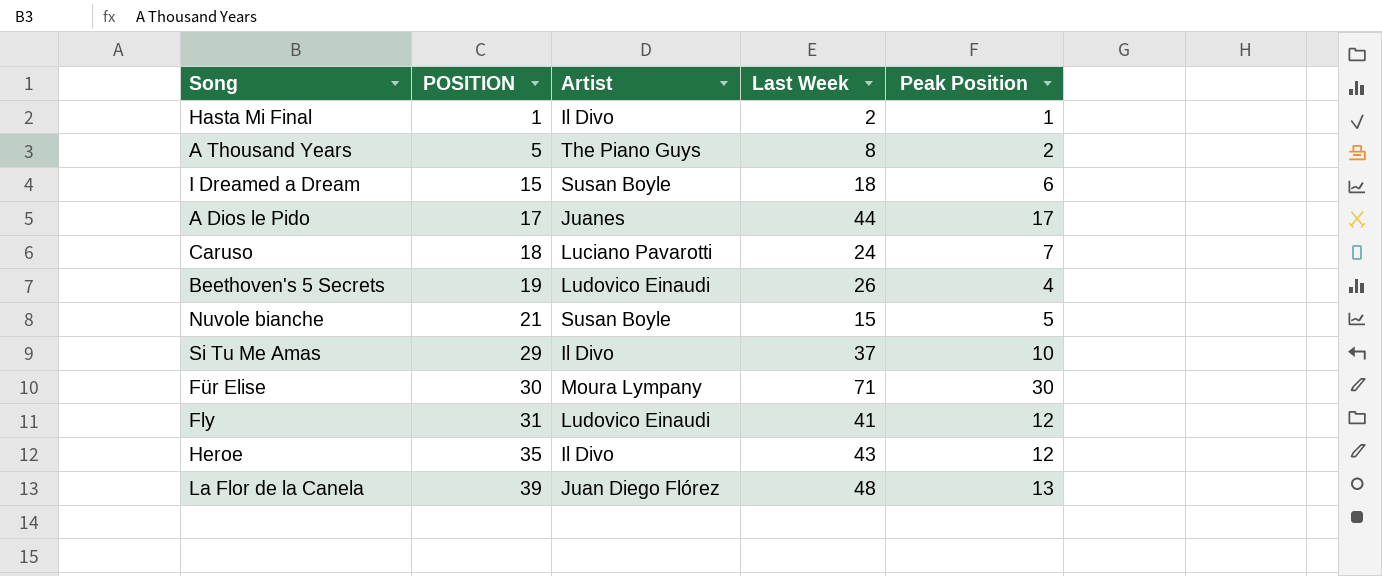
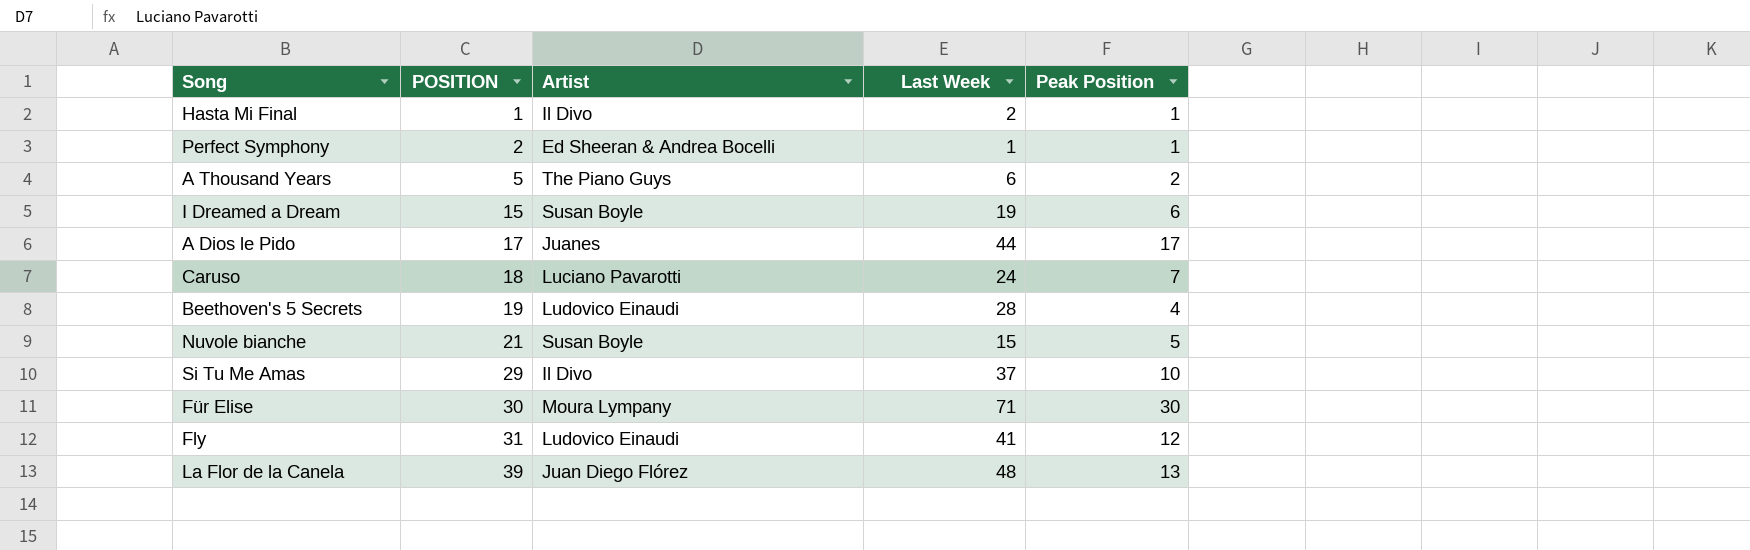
row Heroe: 35 | Il Divo | 43 | 12 -> none
row Perfect Symphony: none -> 2 | Ed Sheeran & Andrea Bocelli | 1 | 1
A Thousand Years | Last Week: 8 -> 6
I Dreamed a Dream | Last Week: 18 -> 19
Beethoven's 5 Secrets | Last Week: 26 -> 28

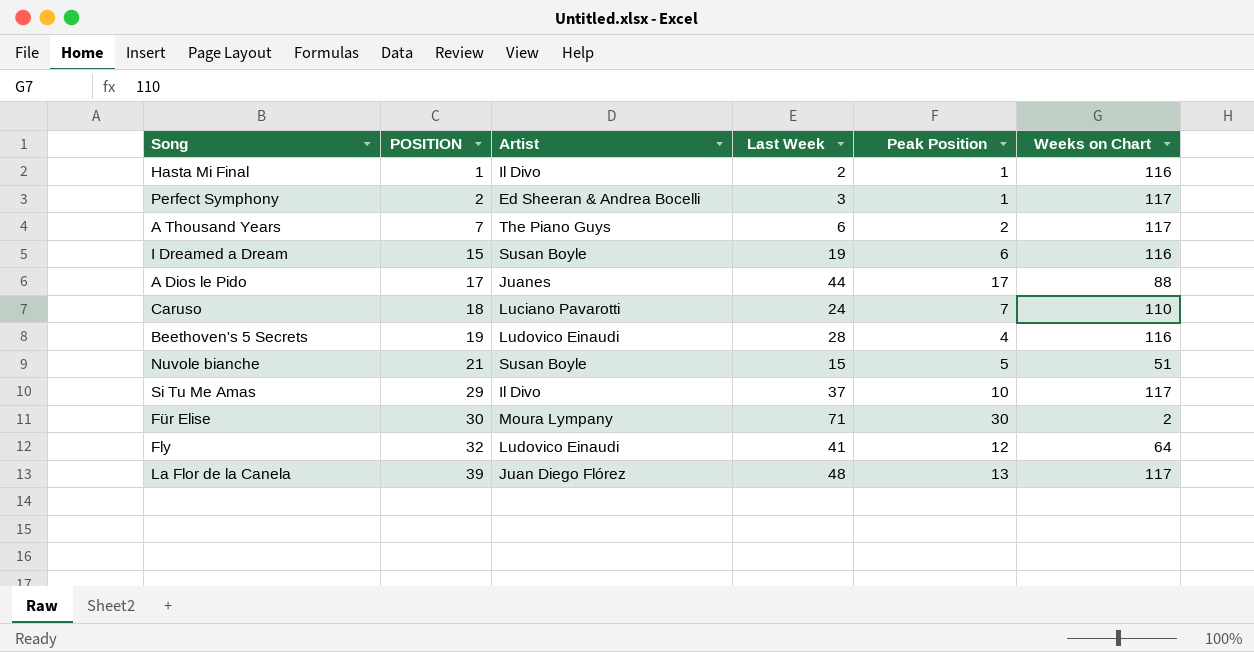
column Weeks on Chart | position: none -> 6
Perfect Symphony | Last Week: 1 -> 3
A Thousand Years | POSITION: 5 -> 7
Fly | POSITION: 31 -> 32

